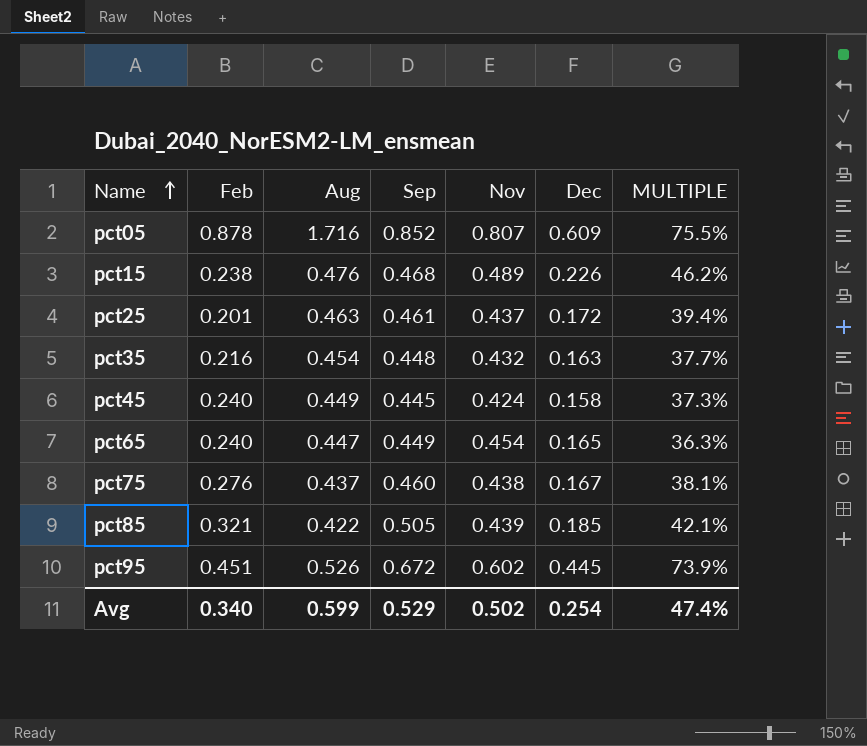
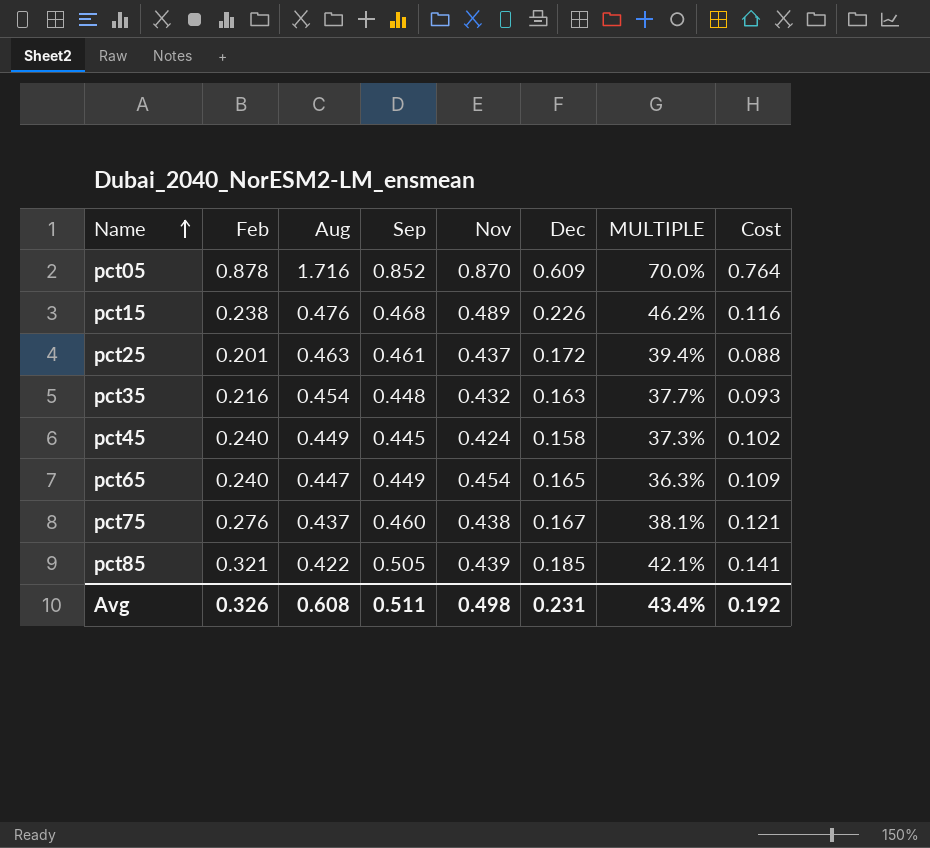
column Cost | formula: none -> [Feb] * [Nov]
row pct95: 0.451 | 0.526 | 0.672 | 0.602 | 0.445 | 73.9% -> none
pct05 | Nov: 0.807 -> 0.870
pct05 | MULTIPLE: 75.5% -> 70.0%
Avg | Feb: 0.340 -> 0.326
Avg | Aug: 0.599 -> 0.608
Avg | Sep: 0.529 -> 0.511
Avg | Nov: 0.502 -> 0.498
Avg | Dec: 0.254 -> 0.231
Avg | MULTIPLE: 47.4% -> 43.4%

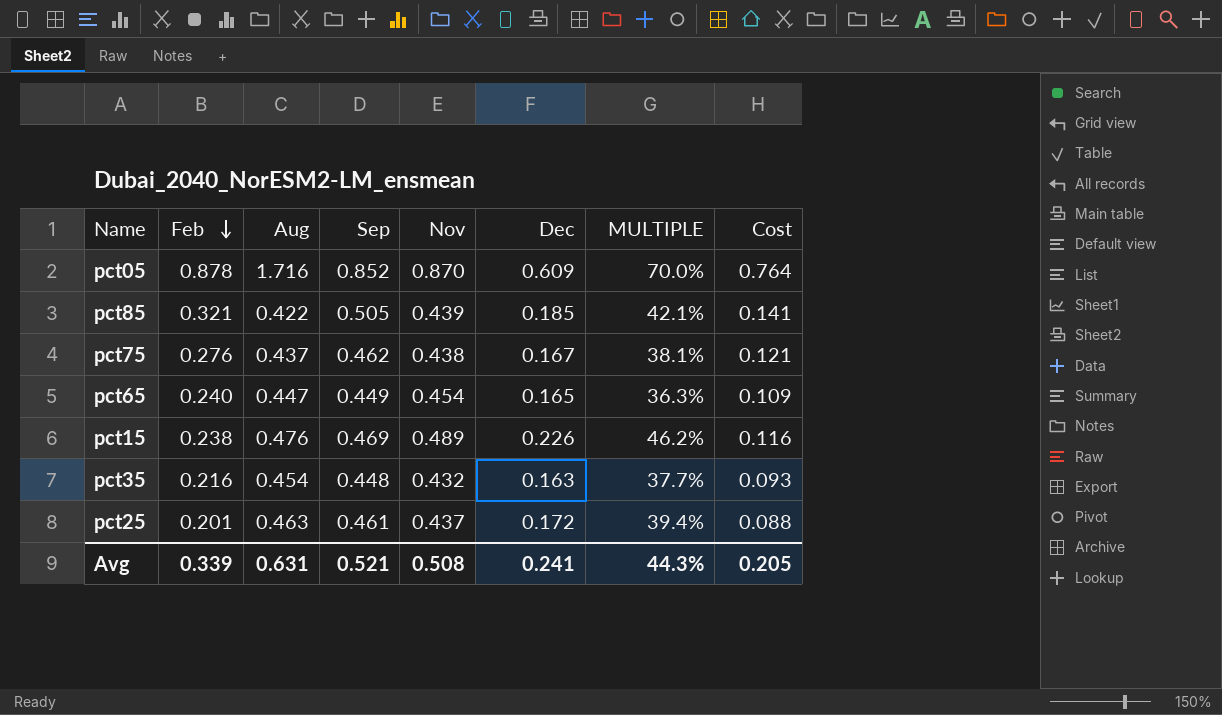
row order: Name ascending -> Feb descending
row pct45: 0.240 | 0.449 | 0.445 | 0.424 | 0.158 | 37.3% | 0.102 -> none
pct75 | Sep: 0.460 -> 0.462
pct15 | Sep: 0.468 -> 0.469
Avg | Feb: 0.326 -> 0.339
Avg | Aug: 0.608 -> 0.631
Avg | Sep: 0.511 -> 0.521
Avg | Nov: 0.498 -> 0.508
Avg | Dec: 0.231 -> 0.241
Avg | MULTIPLE: 43.4% -> 44.3%
Avg | Cost: 0.192 -> 0.205

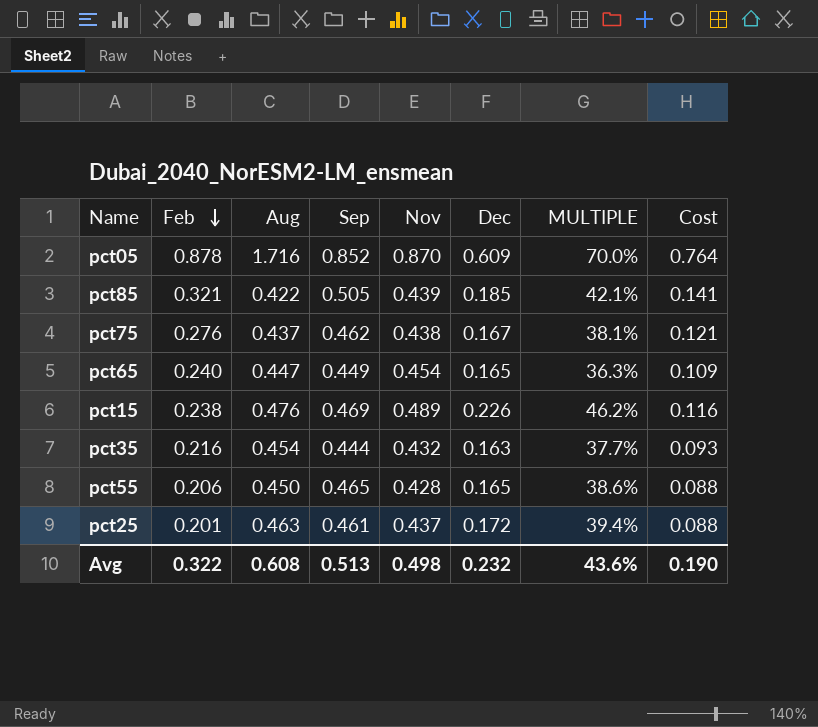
pct35 | Sep: 0.448 -> 0.444
row pct55: none -> 0.206 | 0.450 | 0.465 | 0.428 | 0.165 | 38.6% | 0.088
Avg | Feb: 0.339 -> 0.322
Avg | Aug: 0.631 -> 0.608
Avg | Sep: 0.521 -> 0.513
Avg | Nov: 0.508 -> 0.498
Avg | Dec: 0.241 -> 0.232
Avg | MULTIPLE: 44.3% -> 43.6%
Avg | Cost: 0.205 -> 0.190

